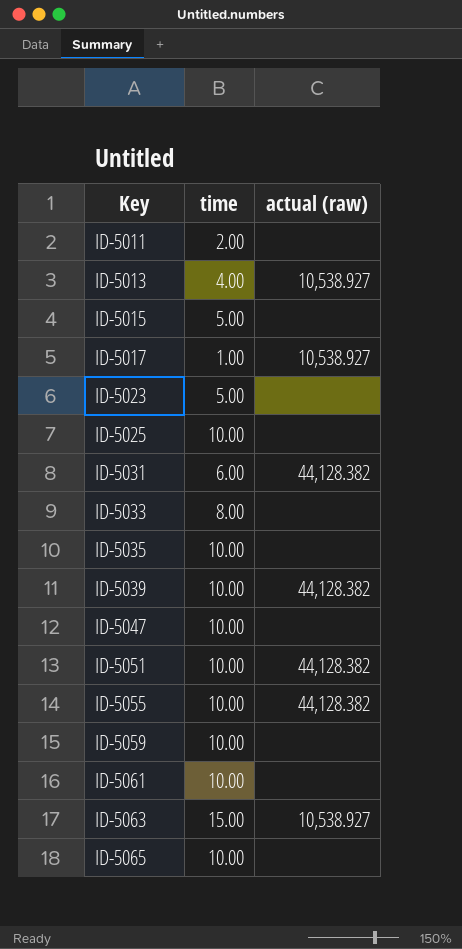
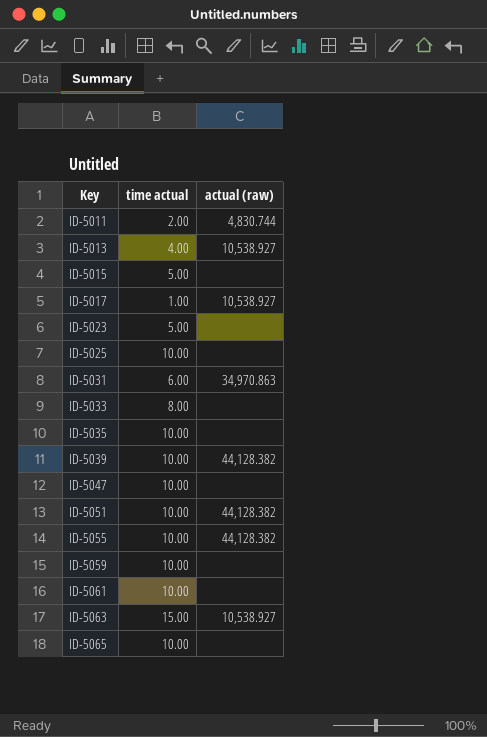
column name: time -> time actual
ID-5011 | actual (raw): none -> 4,830.744
ID-5031 | actual (raw): 44,128.382 -> 34,970.863

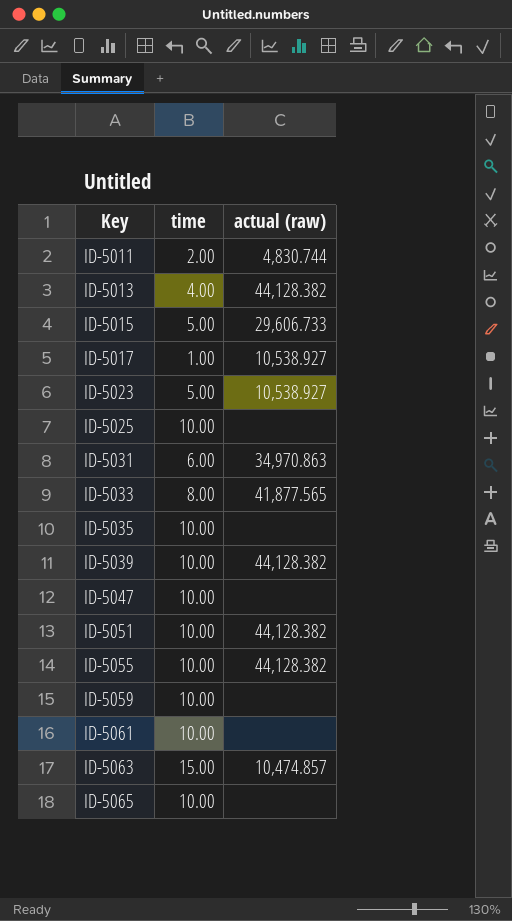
column name: time actual -> time
ID-5013 | actual (raw): 10,538.927 -> 44,128.382
ID-5015 | actual (raw): none -> 29,606.733
ID-5023 | actual (raw): none -> 10,538.927
ID-5033 | actual (raw): none -> 41,877.565
ID-5063 | actual (raw): 10,538.927 -> 10,474.857

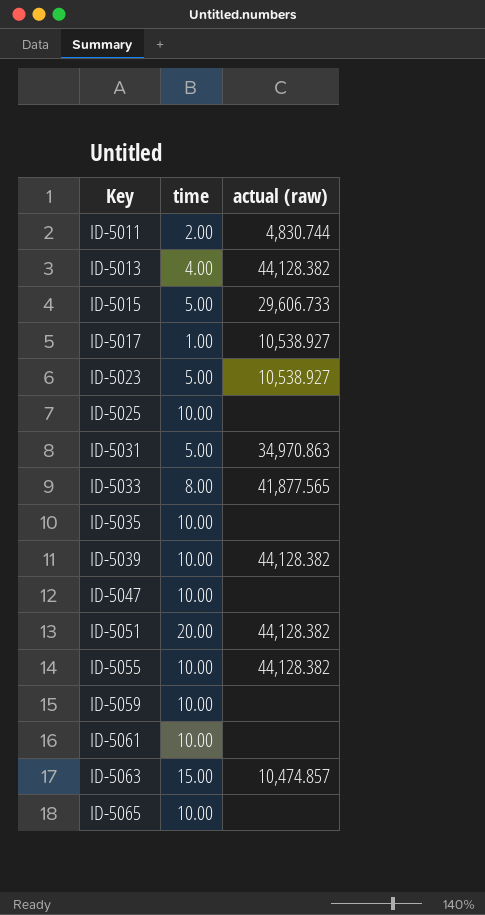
ID-5031 | time: 6.00 -> 5.00
ID-5051 | time: 10.00 -> 20.00

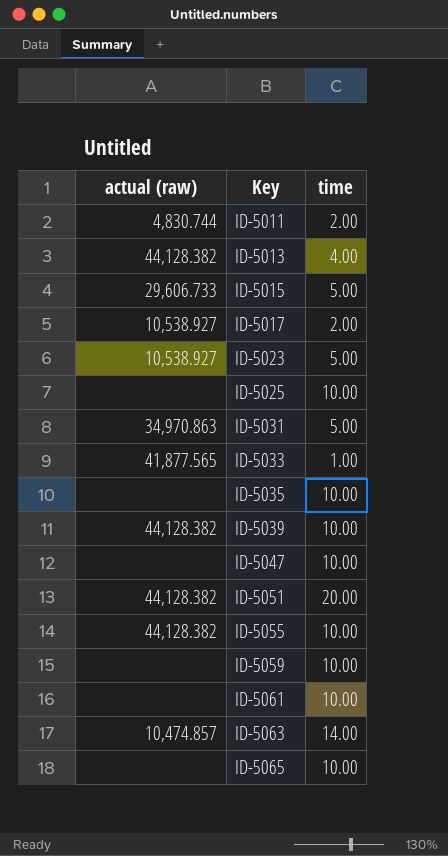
column actual (raw) | position: 3 -> 1
ID-5017 | time: 1.00 -> 2.00
ID-5033 | time: 8.00 -> 1.00
ID-5063 | time: 15.00 -> 14.00

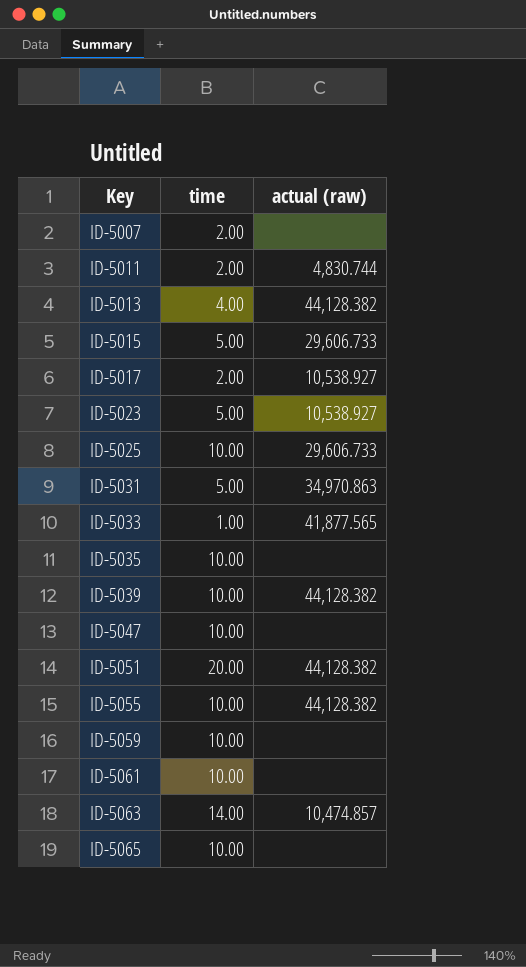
column actual (raw) | position: 1 -> 3
row ID-5007: none -> 2.00 | none
ID-5025 | actual (raw): none -> 29,606.733

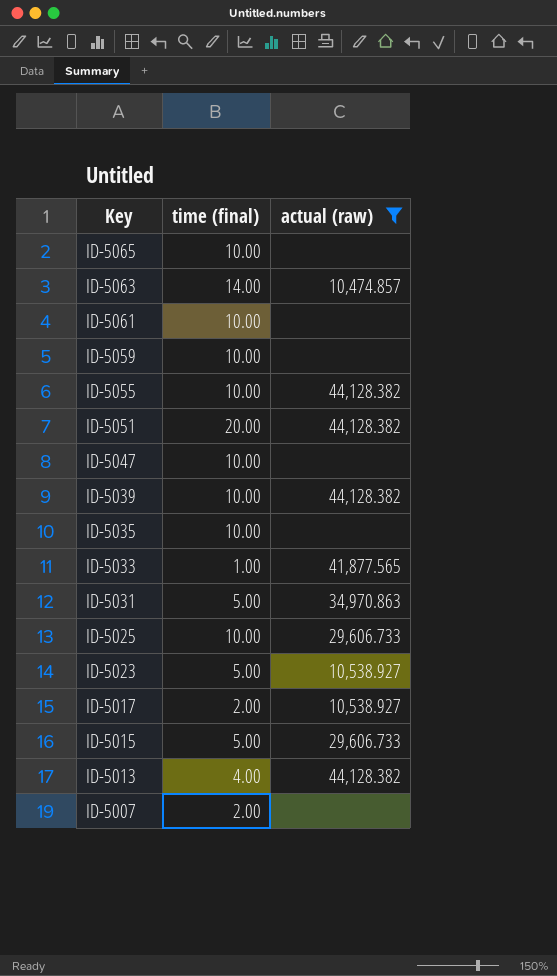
filter: none -> actual (raw) != 4,830.744
row order: Key ascending -> Key descending
column name: time -> time (final)

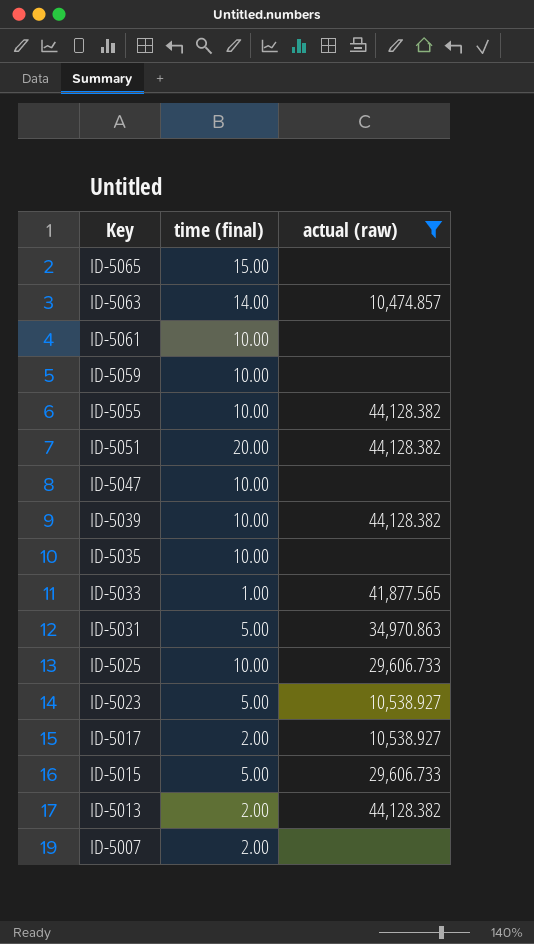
ID-5065 | time (final): 10.00 -> 15.00
ID-5013 | time (final): 4.00 -> 2.00

